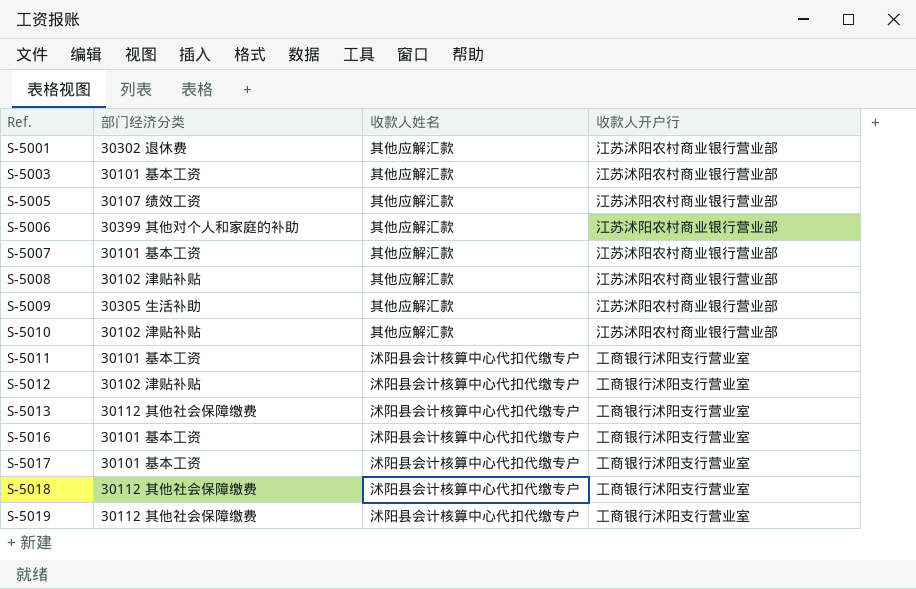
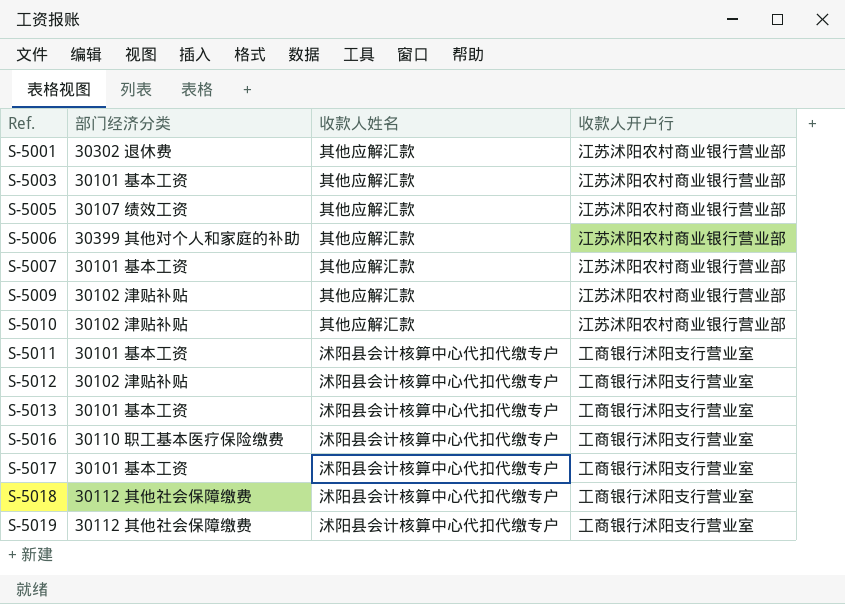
row S-5008: 30102 津贴补贴 | 其他应解汇款 | 江苏沭阳农村商业银行营业部 -> none
S-5009 | 部门经济分类: 30305 生活补助 -> 30102 津贴补贴
S-5013 | 部门经济分类: 30112 其他社会保障缴费 -> 30101 基本工资
S-5016 | 部门经济分类: 30101 基本工资 -> 30110 职工基本医疗保险缴费

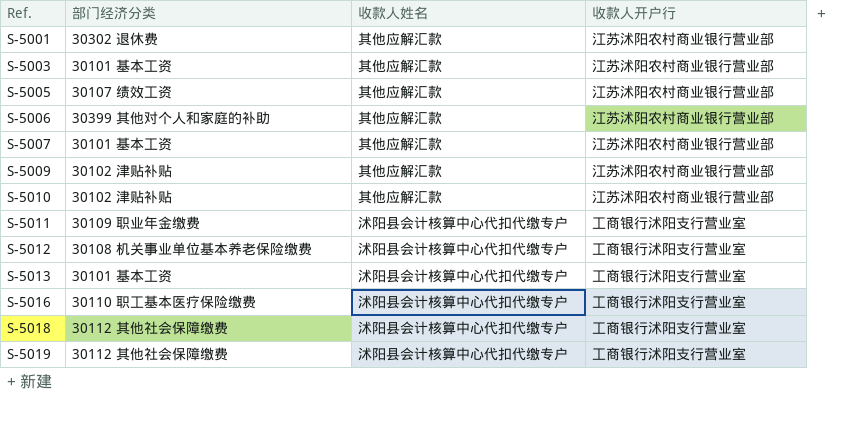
row S-5017: 30101 基本工资 | 沭阳县会计核算中心代扣代缴专户 | 工商银行沭阳支行营业室 -> none
S-5011 | 部门经济分类: 30101 基本工资 -> 30109 职业年金缴费
S-5012 | 部门经济分类: 30102 津贴补贴 -> 30108 机关事业单位基本养老保险缴费

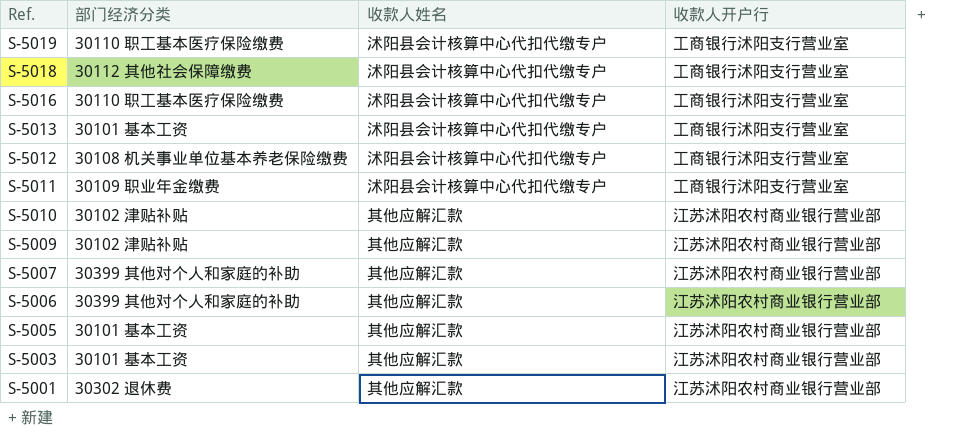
row order: Ref. ascending -> Ref. descending
S-5019 | 部门经济分类: 30112 其他社会保障缴费 -> 30110 职工基本医疗保险缴费
S-5007 | 部门经济分类: 30101 基本工资 -> 30399 其他对个人和家庭的补助
S-5005 | 部门经济分类: 30107 绩效工资 -> 30101 基本工资

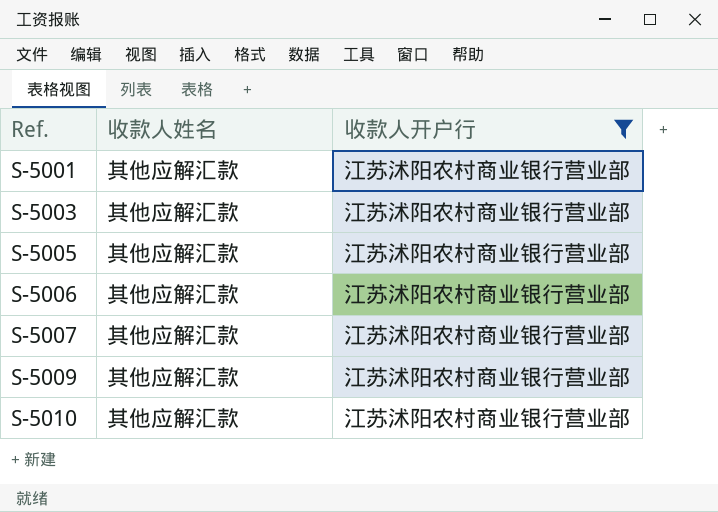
filter: none -> 收款人开户行 = 江苏沭阳农村商业银行营业部
row order: Ref. descending -> Ref. ascending
column 部门经济分类 | position: 2 -> none

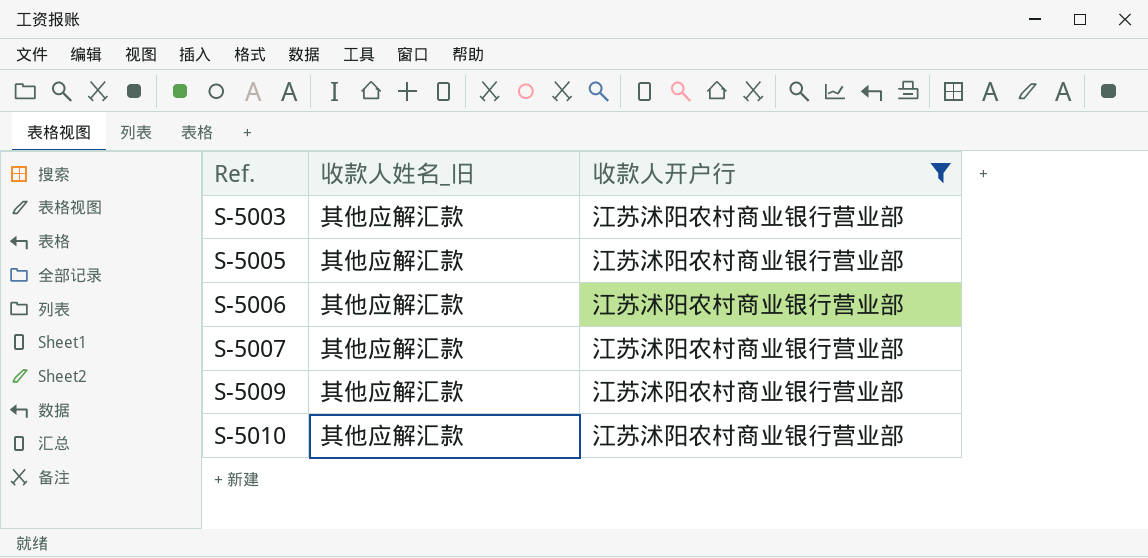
column name: 收款人姓名 -> 收款人姓名_旧
row S-5001: 其他应解汇款 | 江苏沭阳农村商业银行营业部 -> none

